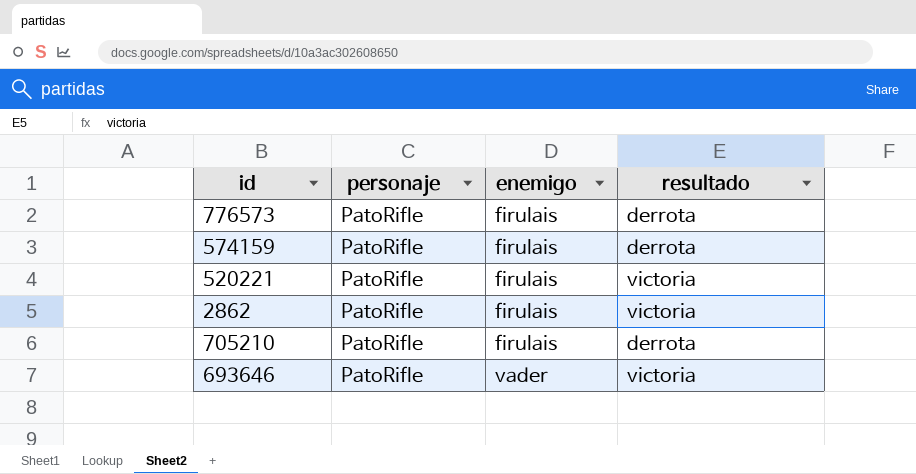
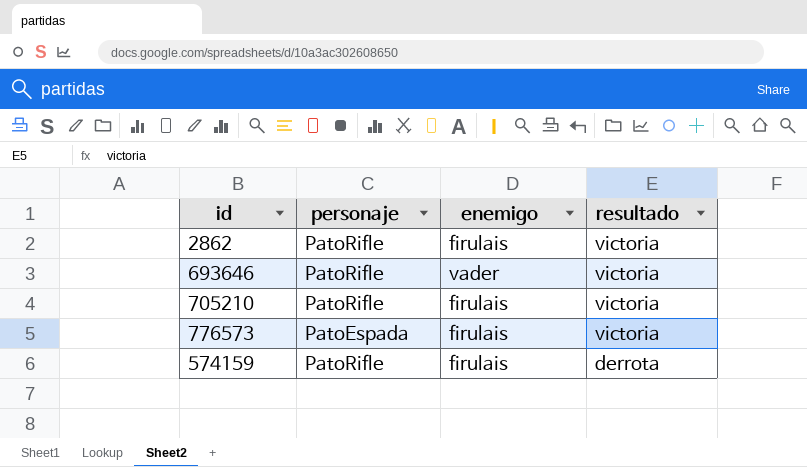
row order: enemigo ascending -> resultado descending
row 520221: PatoRifle | firulais | victoria -> none
705210 | resultado: derrota -> victoria
776573 | personaje: PatoRifle -> PatoEspada
776573 | resultado: derrota -> victoria

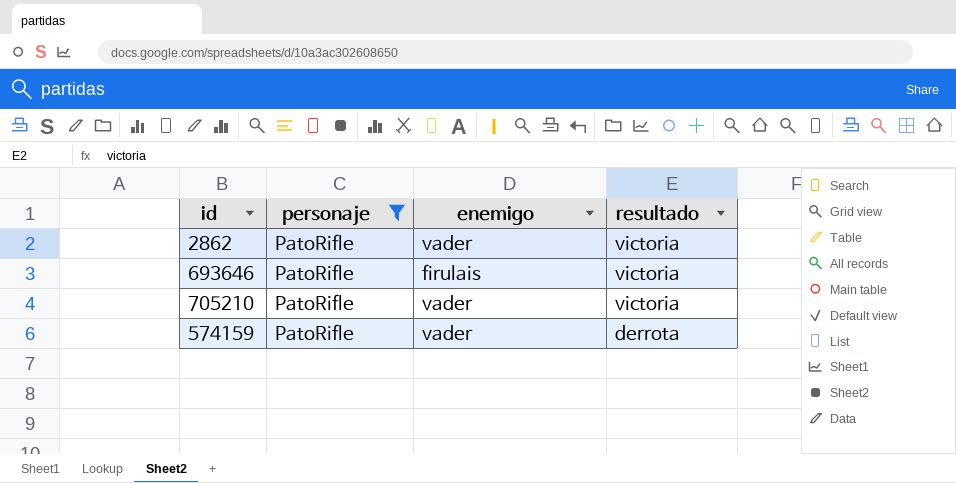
filter: none -> personaje = PatoRifle
2862 | enemigo: firulais -> vader
693646 | enemigo: vader -> firulais
705210 | enemigo: firulais -> vader
574159 | enemigo: firulais -> vader

